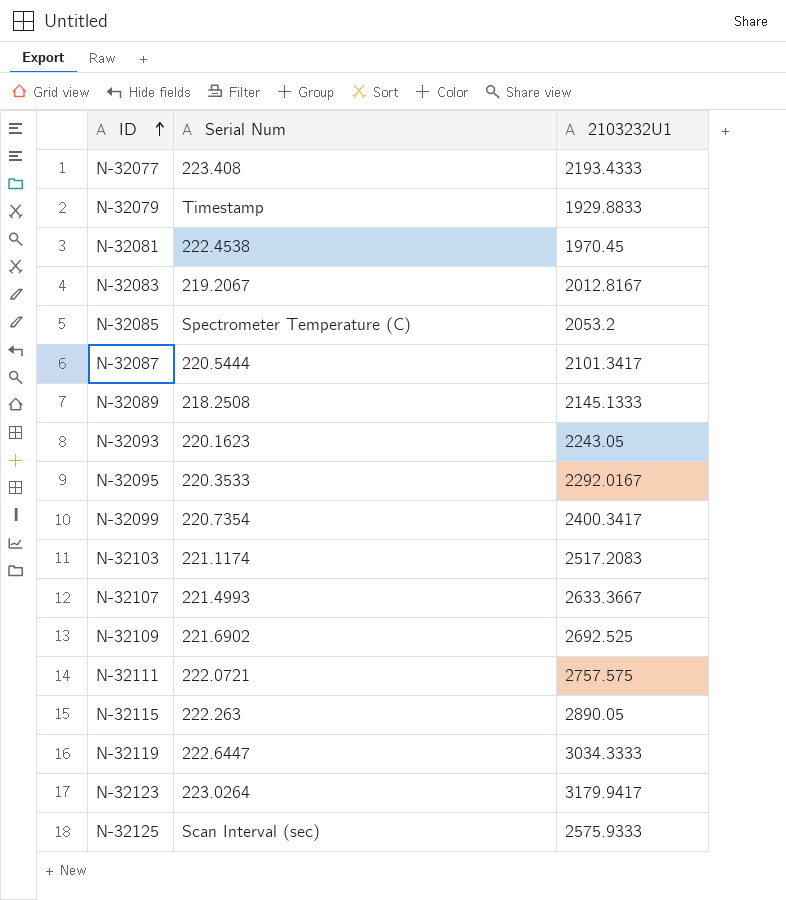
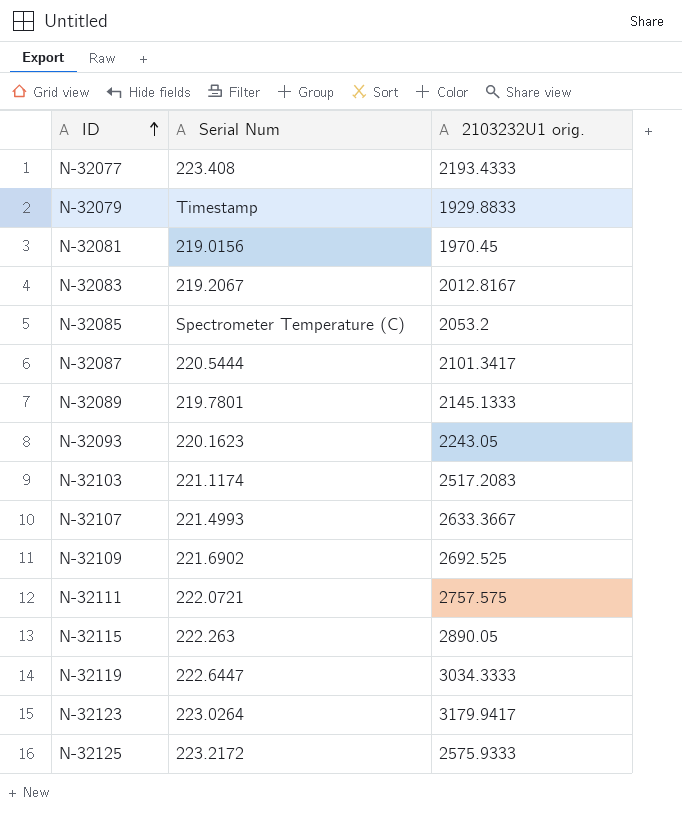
column name: 2103232U1 -> 2103232U1 orig.
row N-32095: 220.3533 | 2292.0167 -> none
row N-32099: 220.7354 | 2400.3417 -> none
N-32081 | Serial Num: 222.4538 -> 219.0156
N-32089 | Serial Num: 218.2508 -> 219.7801
N-32125 | Serial Num: Scan Interval (sec) -> 223.2172

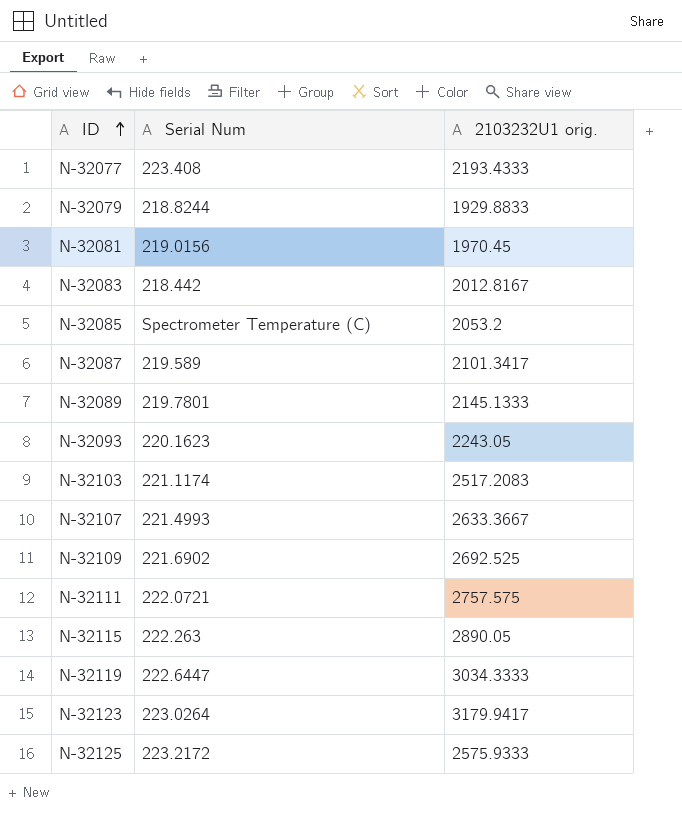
N-32079 | Serial Num: Timestamp -> 218.8244
N-32083 | Serial Num: 219.2067 -> 218.442
N-32087 | Serial Num: 220.5444 -> 219.589

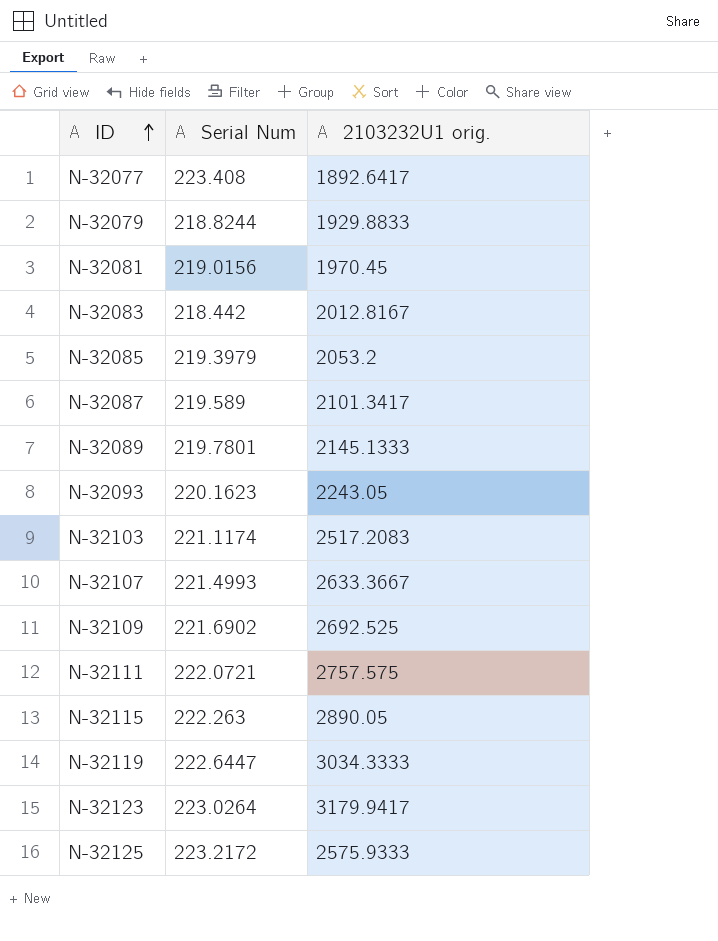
N-32077 | 2103232U1 orig.: 2193.4333 -> 1892.6417
N-32085 | Serial Num: Spectrometer Temperature (C) -> 219.3979

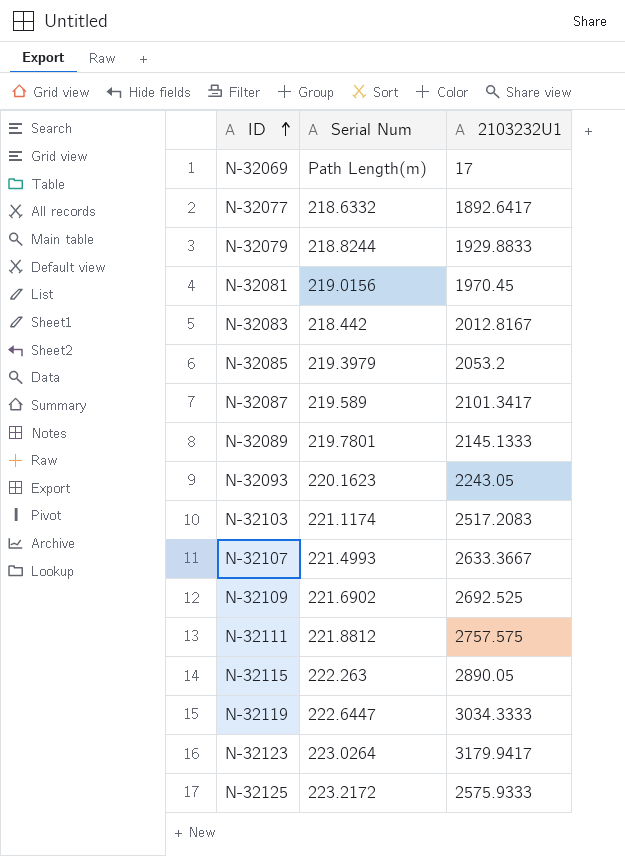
column name: 2103232U1 orig. -> 2103232U1
row N-32069: none -> Path Length(m) | 17
N-32077 | Serial Num: 223.408 -> 218.6332
N-32111 | Serial Num: 222.0721 -> 221.8812

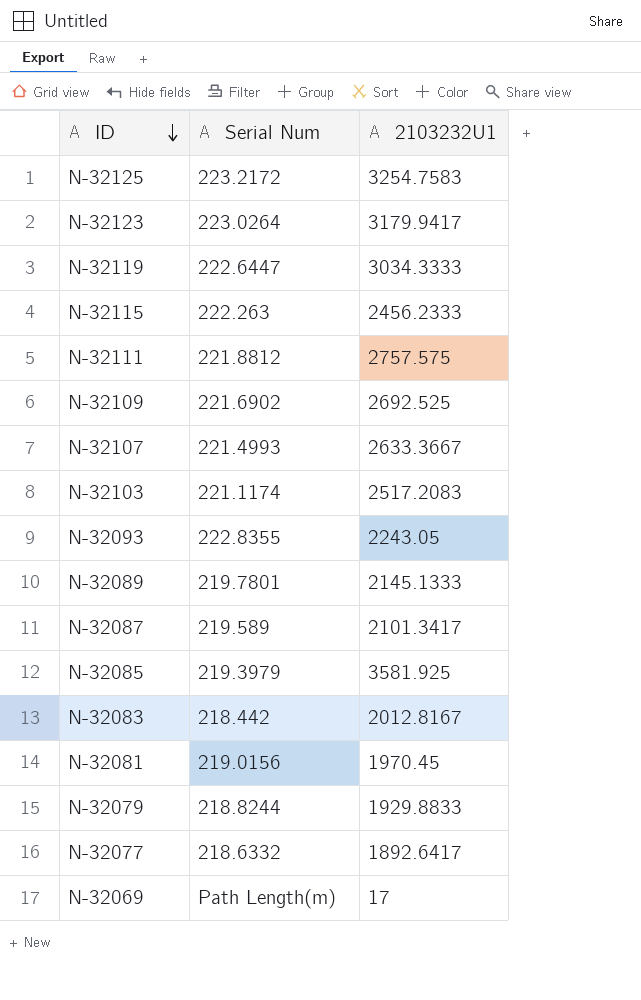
row order: ID ascending -> ID descending
N-32125 | 2103232U1: 2575.9333 -> 3254.7583
N-32115 | 2103232U1: 2890.05 -> 2456.2333
N-32093 | Serial Num: 220.1623 -> 222.8355
N-32085 | 2103232U1: 2053.2 -> 3581.925

